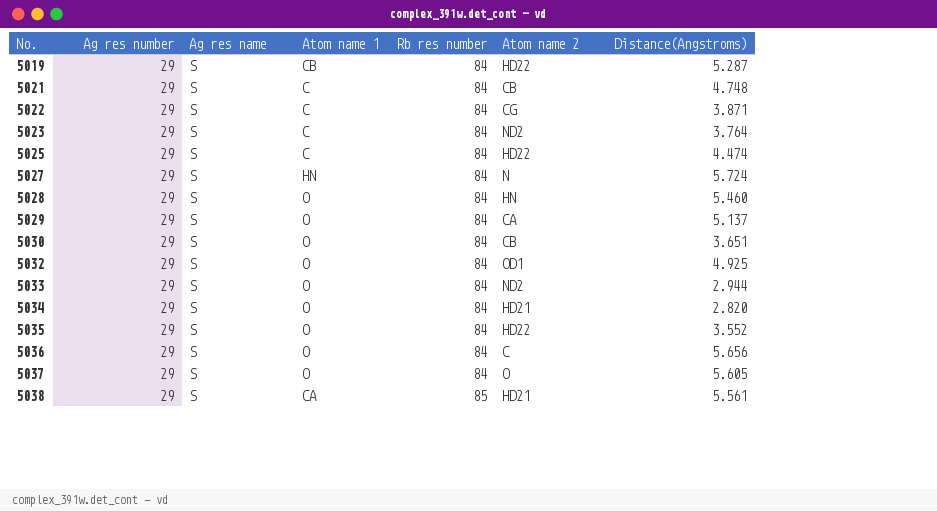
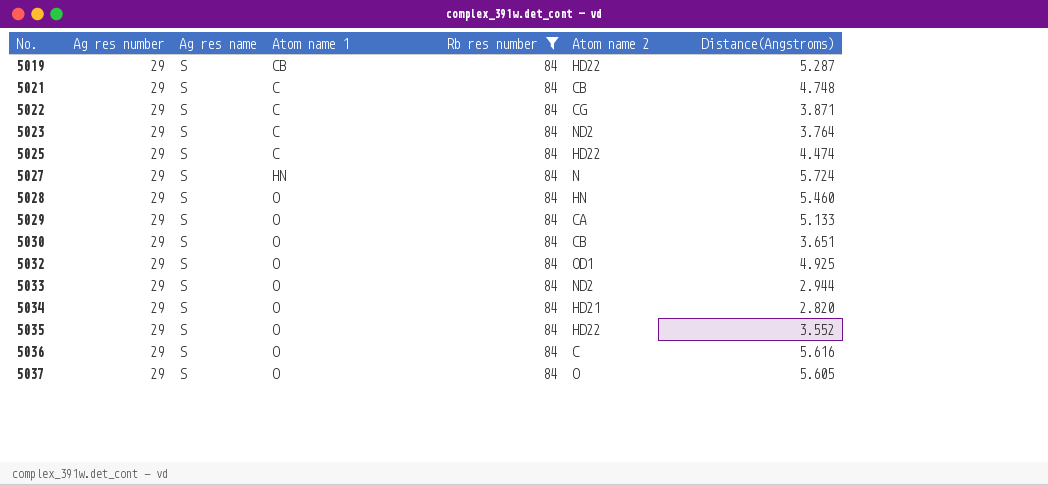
filter: none -> Rb res number = 84
5029 | Distance(Angstroms): 5.137 -> 5.133
5036 | Distance(Angstroms): 5.656 -> 5.616

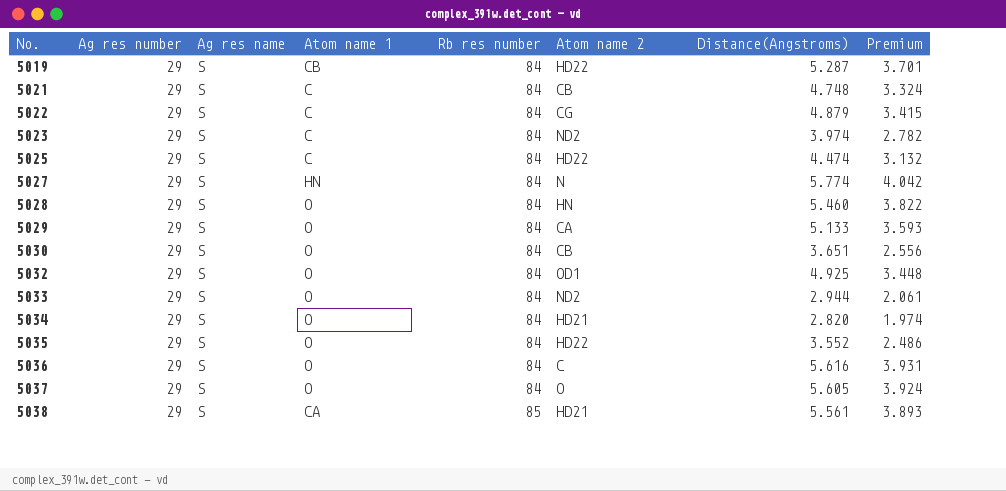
filter: Rb res number = 84 -> none
column Premium | formula: none -> [Distance(Angstroms)] * 0.7
5022 | Distance(Angstroms): 3.871 -> 4.879
5023 | Distance(Angstroms): 3.764 -> 3.974
5027 | Distance(Angstroms): 5.724 -> 5.774

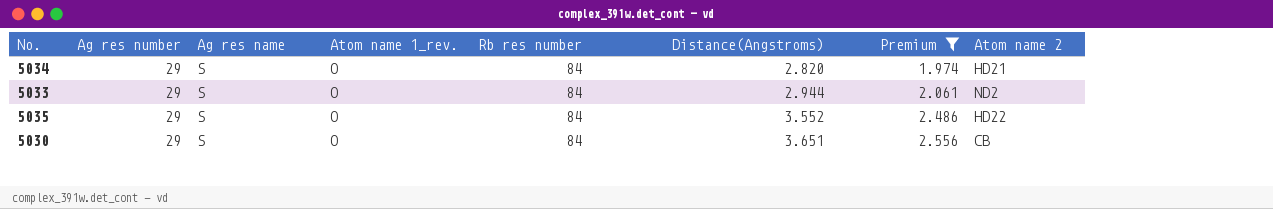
filter: none -> Premium <= 2.556
row order: No. ascending -> Distance(Angstroms) ascending
column name: Atom name 1 -> Atom name 1_rev.
column Atom name 2 | position: 6 -> 8

